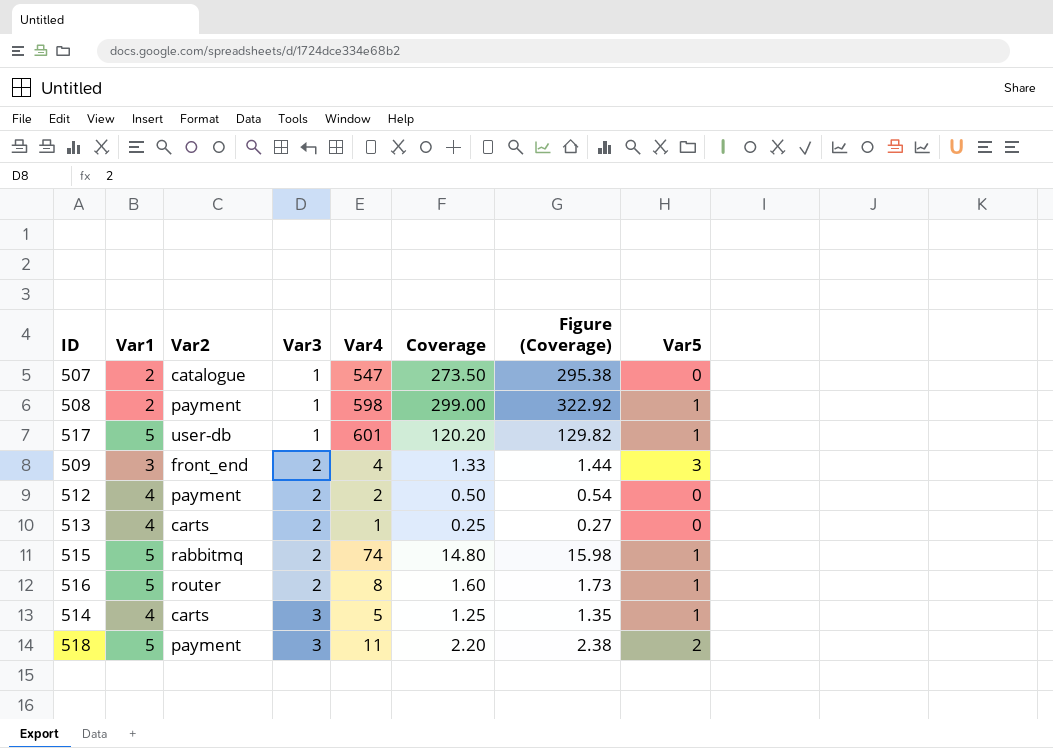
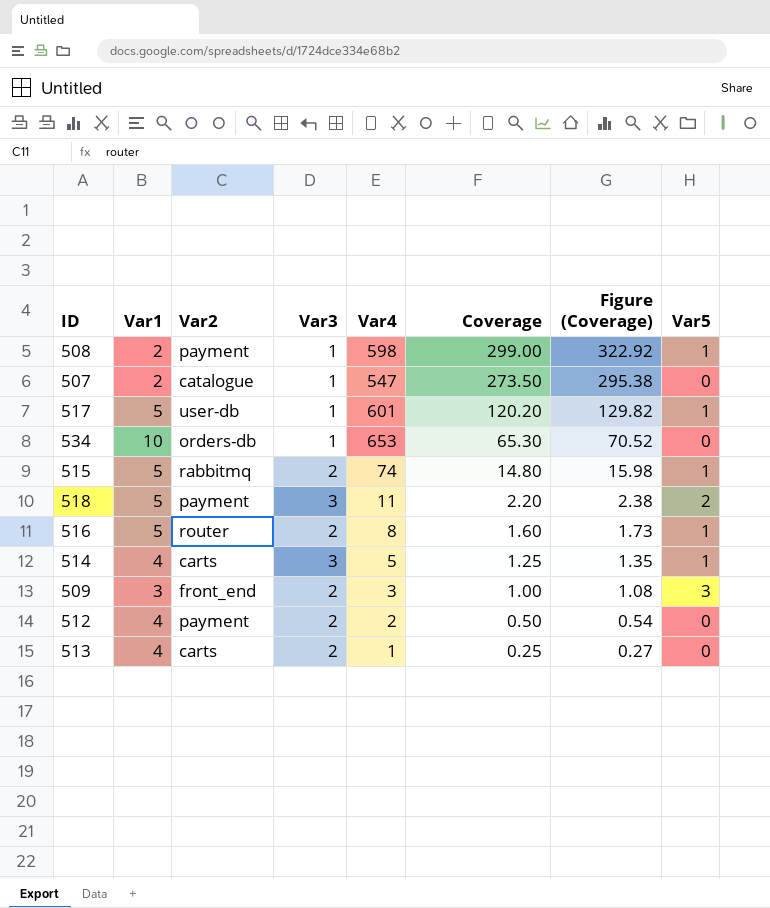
row order: Var3 ascending -> Coverage descending
row 534: none -> 10 | orders-db | 1 | 653 | 65.30 | 70.52 | 0
509 | Var4: 4 -> 3
509 | Coverage: 1.33 -> 1.00
509 | Figure (Coverage): 1.44 -> 1.08

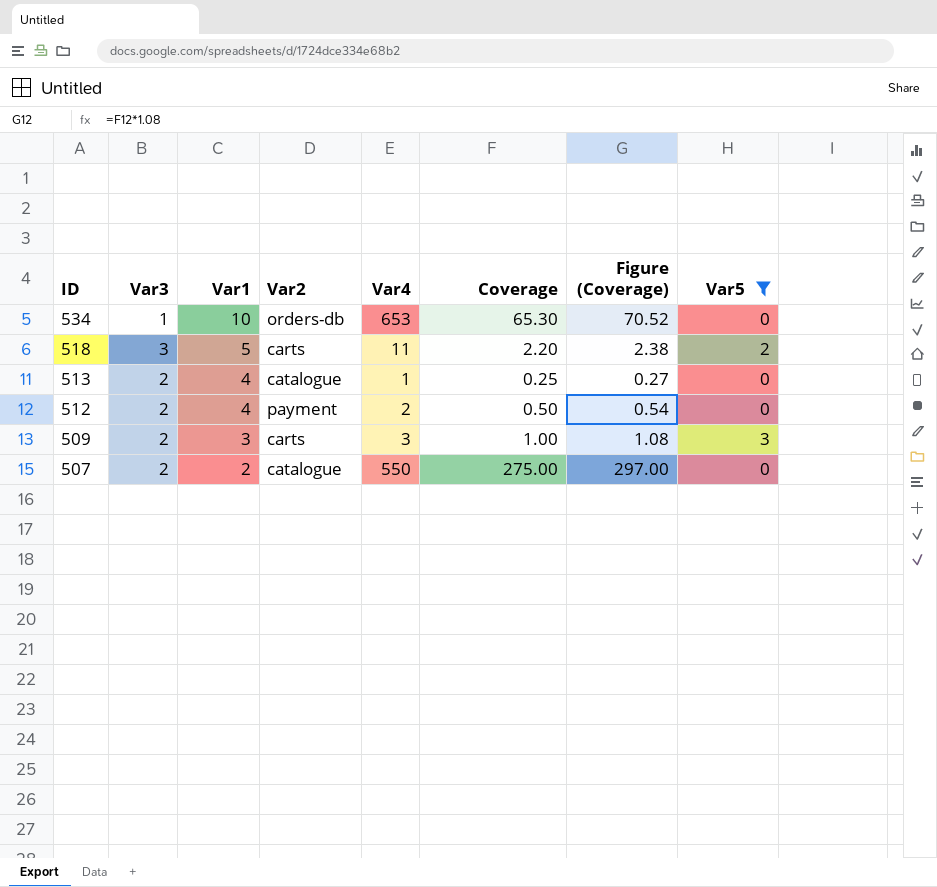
filter: none -> Var5 != 1
row order: Coverage descending -> ID descending
column Var3 | position: 4 -> 2
518 | Var2: payment -> carts
513 | Var2: carts -> catalogue
509 | Var2: front_end -> carts
507 | Var3: 1 -> 2
507 | Var4: 547 -> 550
507 | Coverage: 273.50 -> 275.00
507 | Figure (Coverage): 295.38 -> 297.00

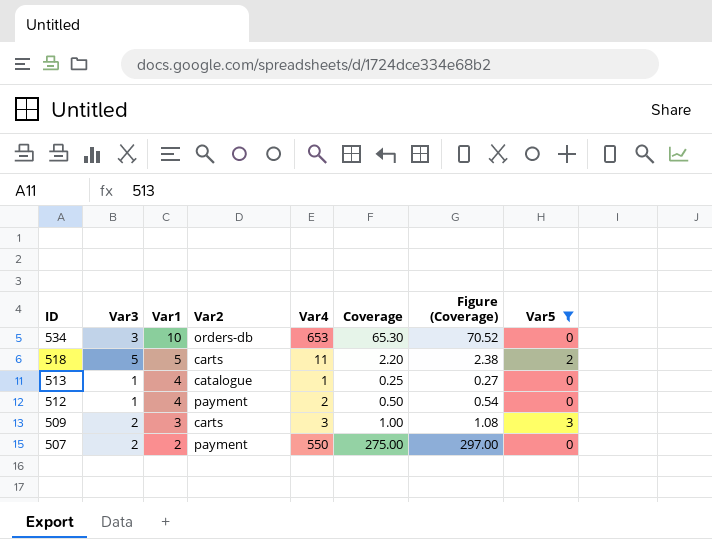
534 | Var3: 1 -> 3
518 | Var3: 3 -> 5
513 | Var3: 2 -> 1
512 | Var3: 2 -> 1
507 | Var2: catalogue -> payment

